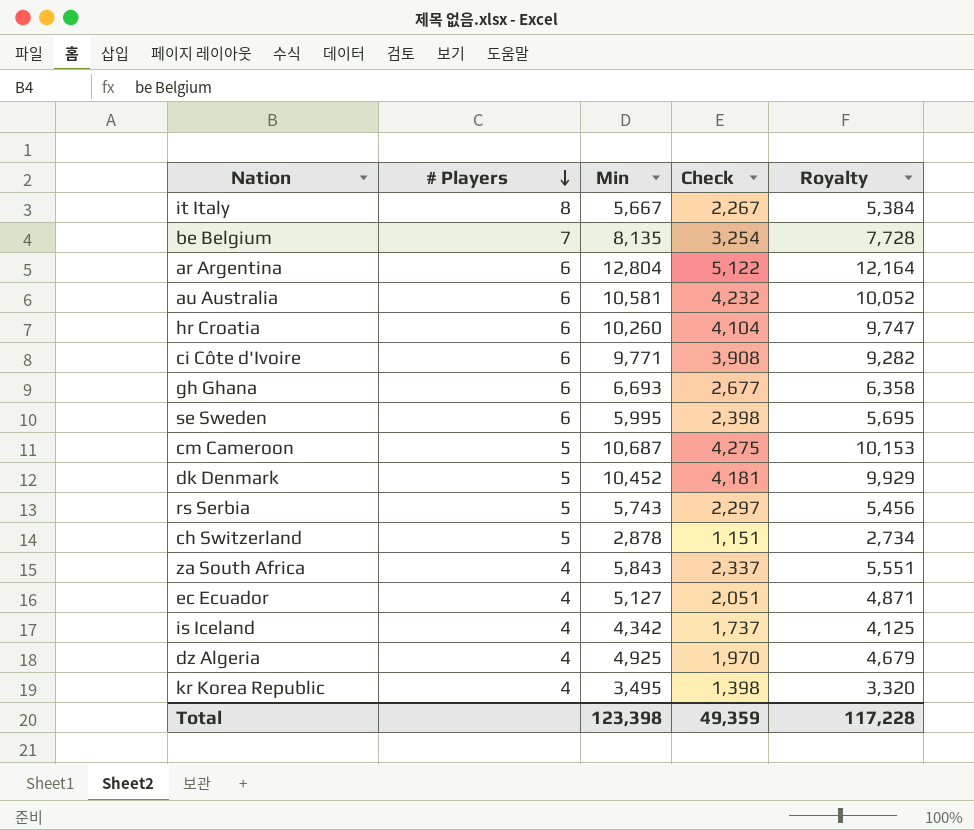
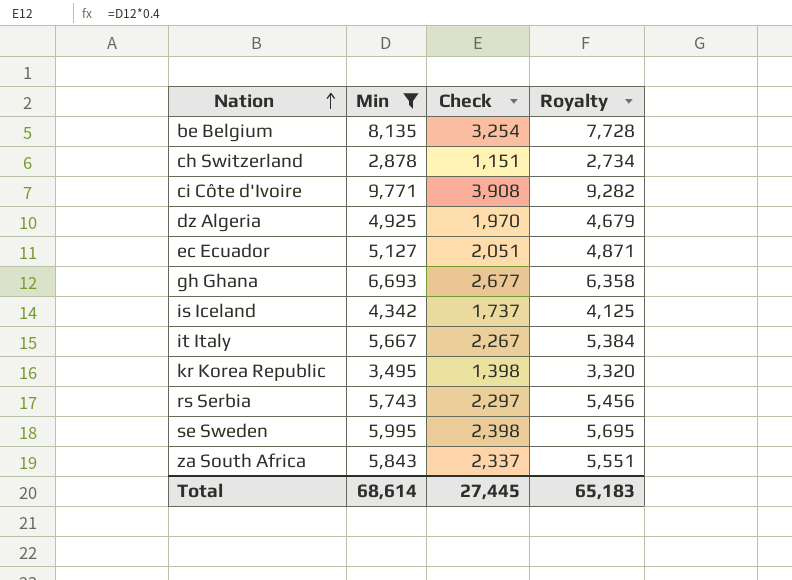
filter: none -> Min <= 9,771
row order: # Players descending -> Nation ascending
column # Players | position: 2 -> none
Total | Min: 123,398 -> 68,614
Total | Check: 49,359 -> 27,445
Total | Royalty: 117,228 -> 65,183

